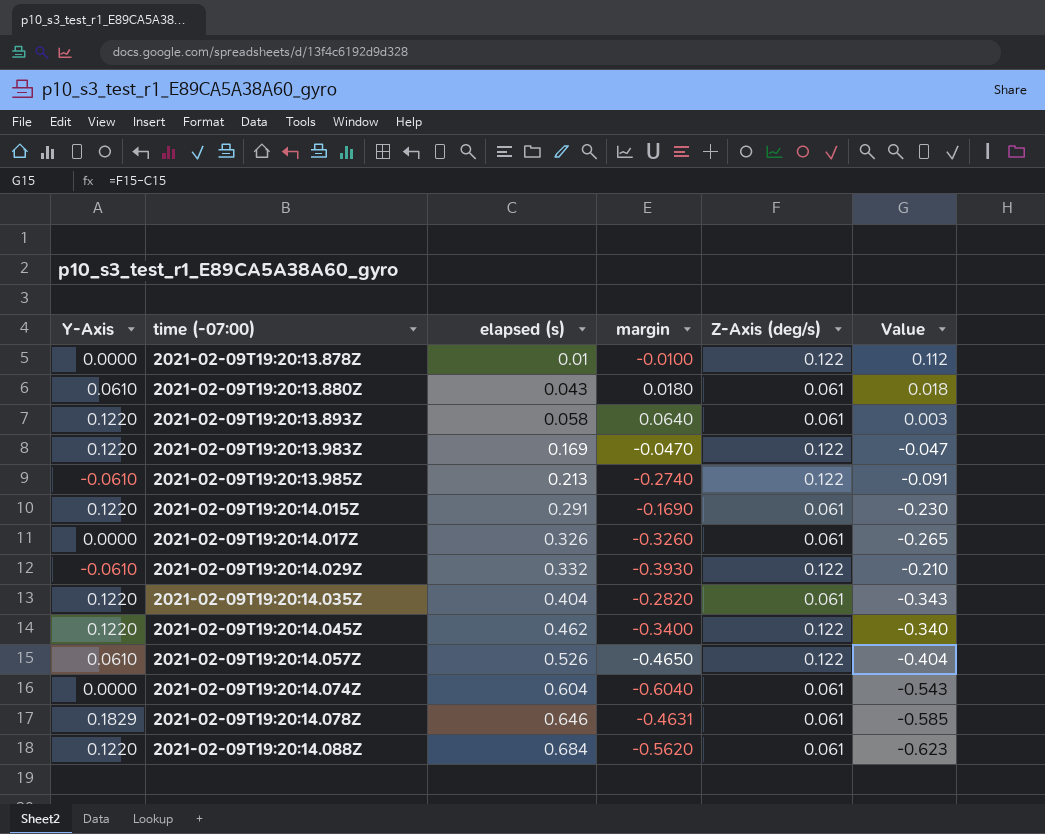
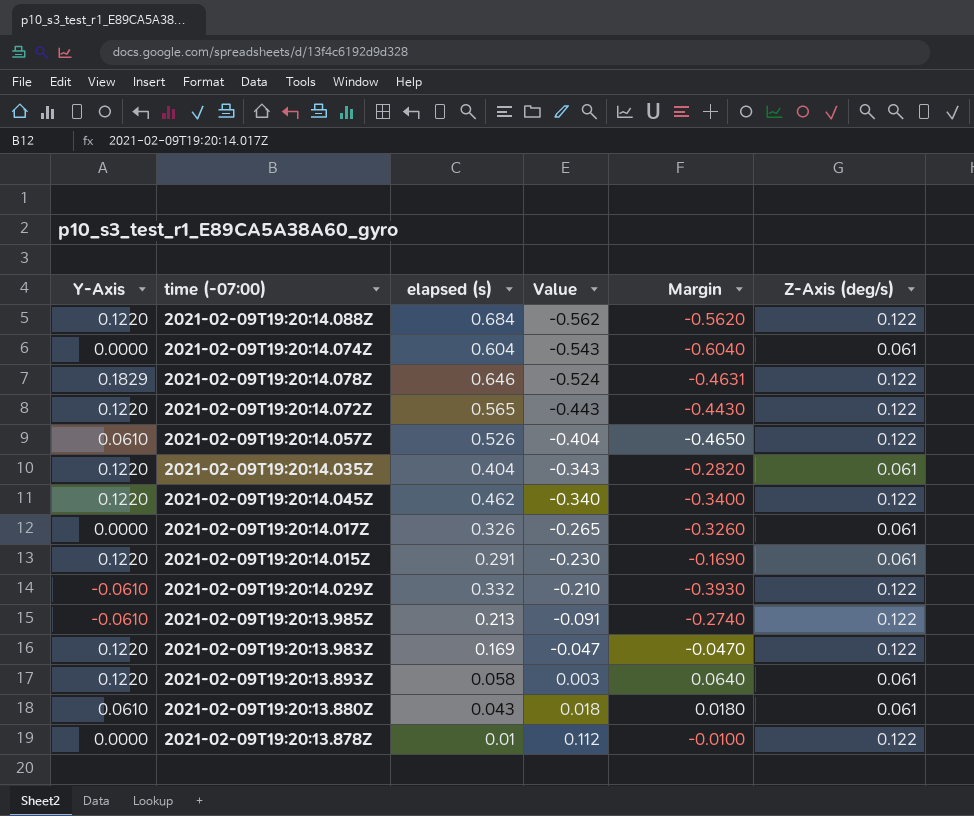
row order: time (-07:00) ascending -> Value ascending
column Value | position: 6 -> 4
column name: margin -> Margin
2021-02-09T19:20:14.088Z | Value: -0.623 -> -0.562
2021-02-09T19:20:14.088Z | Z-Axis (deg/s): 0.061 -> 0.122
2021-02-09T19:20:14.078Z | Value: -0.585 -> -0.524
2021-02-09T19:20:14.078Z | Z-Axis (deg/s): 0.061 -> 0.122
row 2021-02-09T19:20:14.072Z: none -> 0.1220 | 0.565 | -0.443 | -0.4430 | 0.122

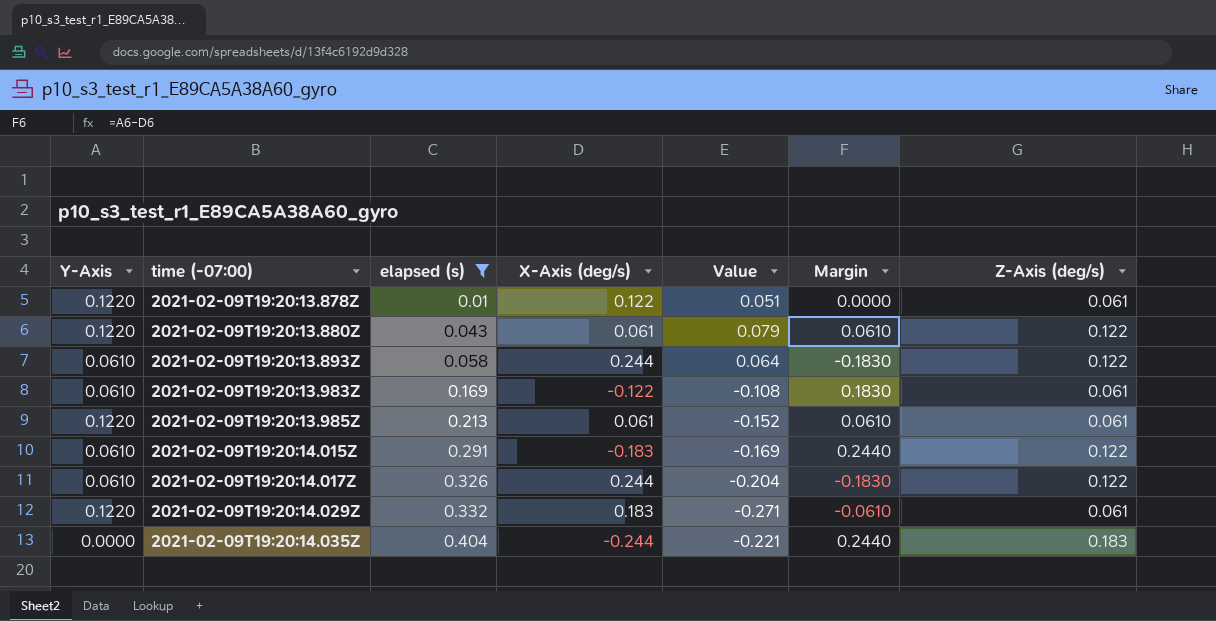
filter: none -> elapsed (s) <= 0.404
row order: Value ascending -> time (-07:00) ascending
column X-Axis (deg/s) | position: none -> 4
column Margin | formula: [Y-Axis] - [elapsed (s)] -> [Y-Axis] - [X-Axis (deg/s)]
2021-02-09T19:20:13.878Z | Y-Axis: 0.0000 -> 0.1220
2021-02-09T19:20:13.878Z | Value: 0.112 -> 0.051
2021-02-09T19:20:13.878Z | Z-Axis (deg/s): 0.122 -> 0.061
2021-02-09T19:20:13.880Z | Y-Axis: 0.0610 -> 0.1220
2021-02-09T19:20:13.880Z | Value: 0.018 -> 0.079
2021-02-09T19:20:13.880Z | Z-Axis (deg/s): 0.061 -> 0.122
2021-02-09T19:20:13.893Z | Y-Axis: 0.1220 -> 0.0610
2021-02-09T19:20:13.893Z | Value: 0.003 -> 0.064
2021-02-09T19:20:13.893Z | Z-Axis (deg/s): 0.061 -> 0.122
2021-02-09T19:20:13.983Z | Y-Axis: 0.1220 -> 0.0610
2021-02-09T19:20:13.983Z | Value: -0.047 -> -0.108
2021-02-09T19:20:13.983Z | Z-Axis (deg/s): 0.122 -> 0.061
2021-02-09T19:20:13.985Z | Y-Axis: -0.0610 -> 0.1220
2021-02-09T19:20:13.985Z | Value: -0.091 -> -0.152
2021-02-09T19:20:13.985Z | Z-Axis (deg/s): 0.122 -> 0.061
2021-02-09T19:20:14.015Z | Y-Axis: 0.1220 -> 0.0610
2021-02-09T19:20:14.015Z | Value: -0.230 -> -0.169
2021-02-09T19:20:14.015Z | Z-Axis (deg/s): 0.061 -> 0.122
2021-02-09T19:20:14.017Z | Y-Axis: 0.0000 -> 0.0610
2021-02-09T19:20:14.017Z | Value: -0.265 -> -0.204
2021-02-09T19:20:14.017Z | Z-Axis (deg/s): 0.061 -> 0.122
2021-02-09T19:20:14.029Z | Y-Axis: -0.0610 -> 0.1220
2021-02-09T19:20:14.029Z | Value: -0.210 -> -0.271
2021-02-09T19:20:14.029Z | Z-Axis (deg/s): 0.122 -> 0.061
2021-02-09T19:20:14.035Z | Y-Axis: 0.1220 -> 0.0000
2021-02-09T19:20:14.035Z | Value: -0.343 -> -0.221
2021-02-09T19:20:14.035Z | Z-Axis (deg/s): 0.061 -> 0.183

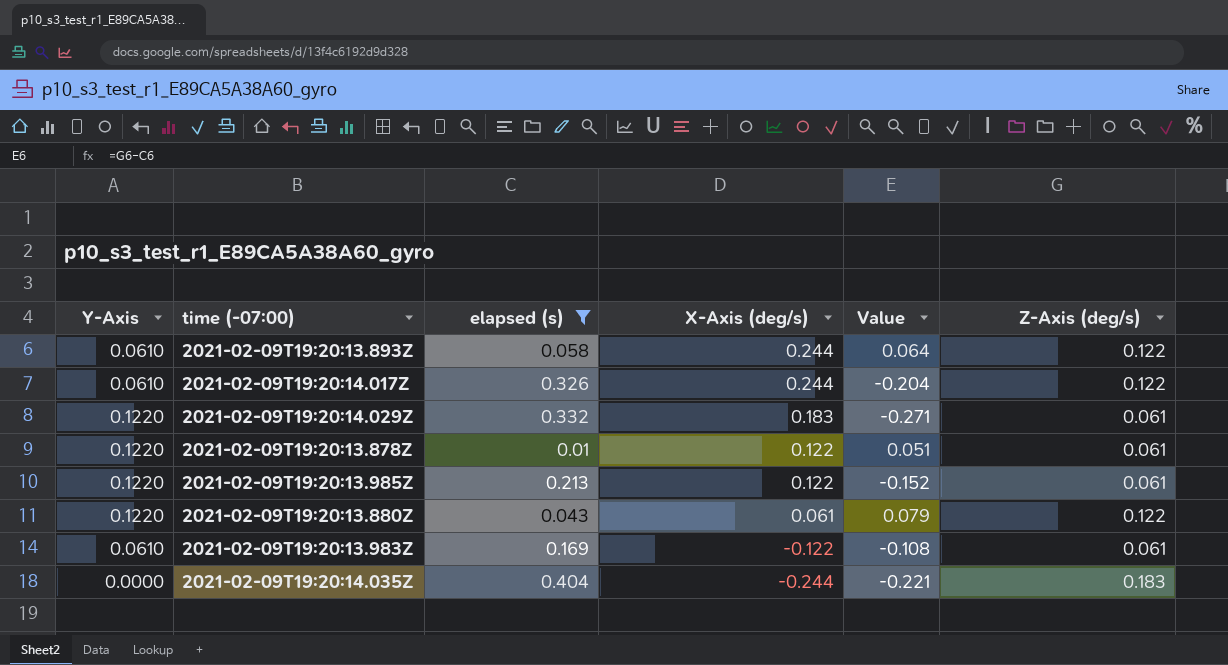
row order: time (-07:00) ascending -> X-Axis (deg/s) descending
column Margin | formula: [Y-Axis] - [X-Axis (deg/s)] -> none
row 2021-02-09T19:20:14.015Z: 0.0610 | 0.291 | -0.183 | -0.169 | 0.2440 | 0.122 -> none
2021-02-09T19:20:13.985Z | X-Axis (deg/s): 0.061 -> 0.122

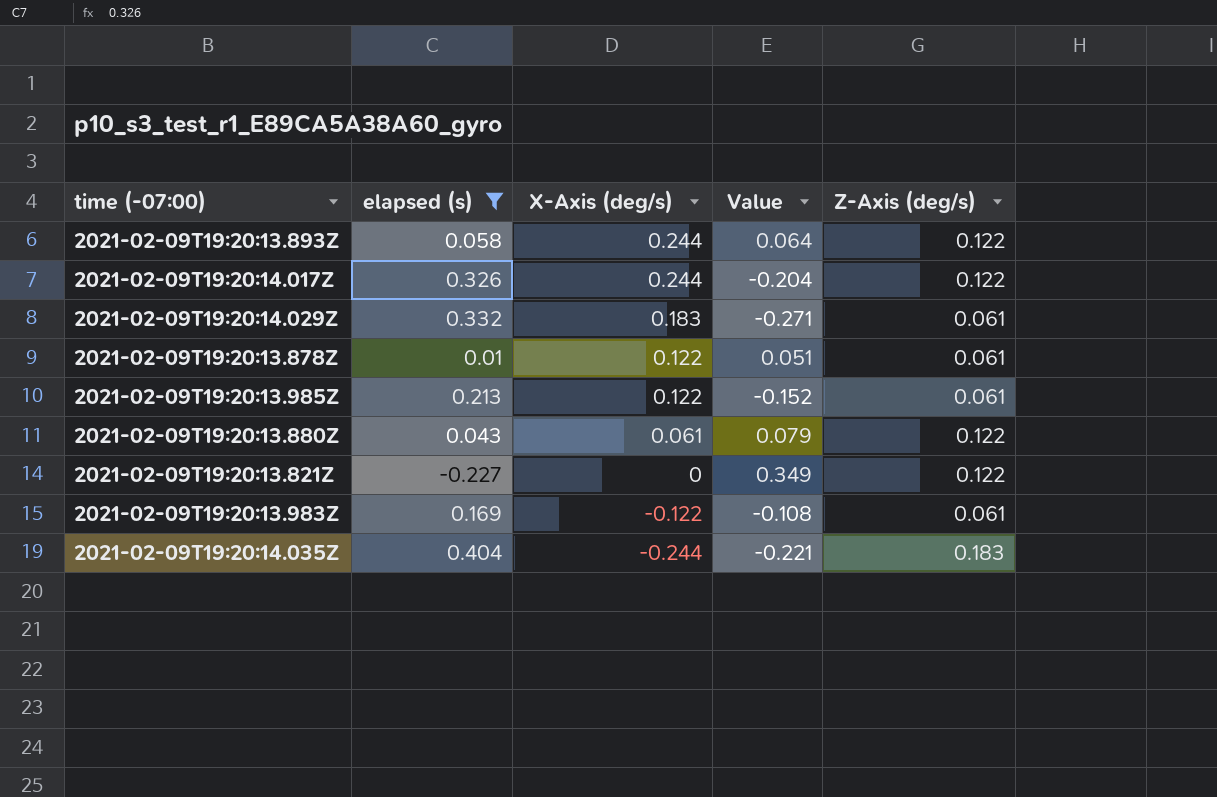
column Y-Axis | position: 1 -> none
row 2021-02-09T19:20:13.821Z: none -> -0.227 | 0 | 0.349 | 0.122

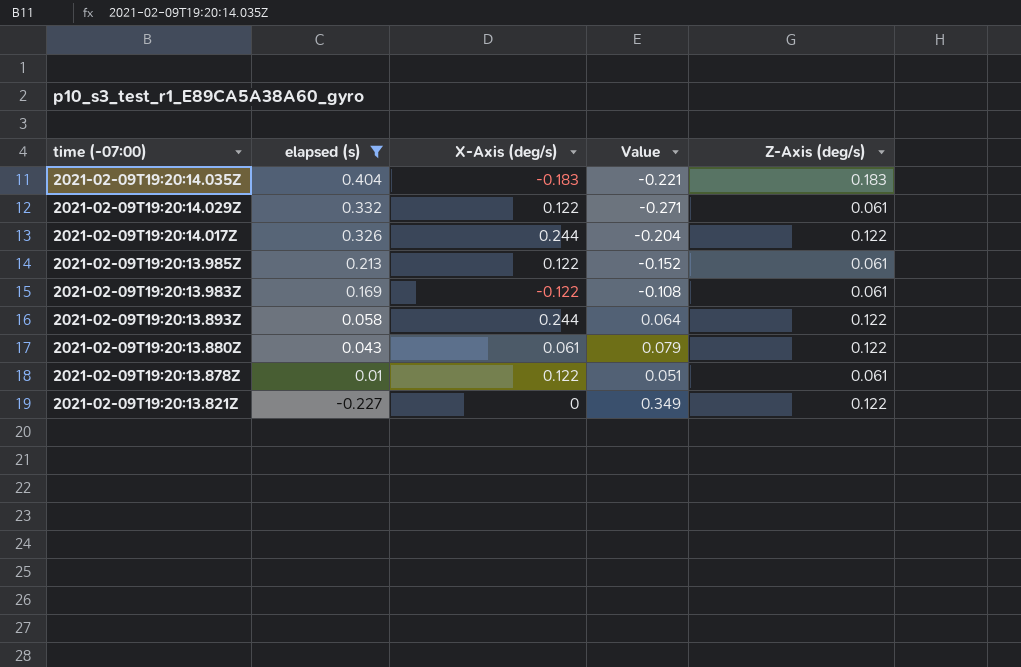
row order: X-Axis (deg/s) descending -> time (-07:00) descending
2021-02-09T19:20:14.035Z | X-Axis (deg/s): -0.244 -> -0.183
2021-02-09T19:20:14.029Z | X-Axis (deg/s): 0.183 -> 0.122

